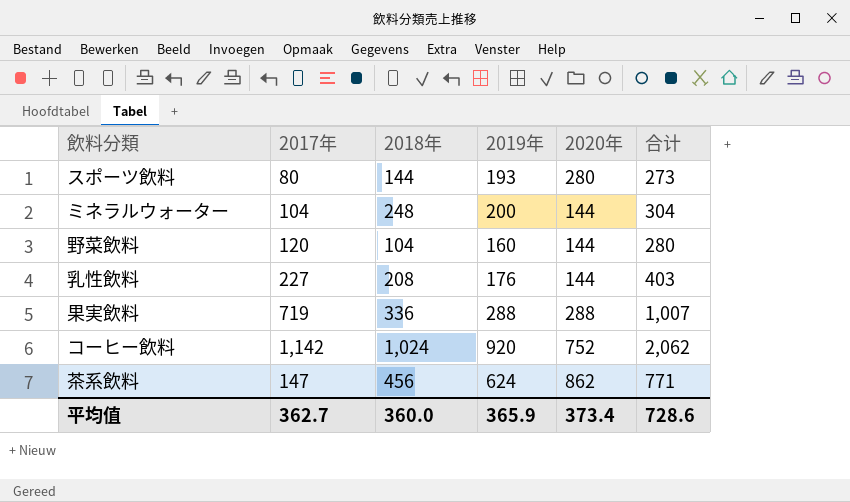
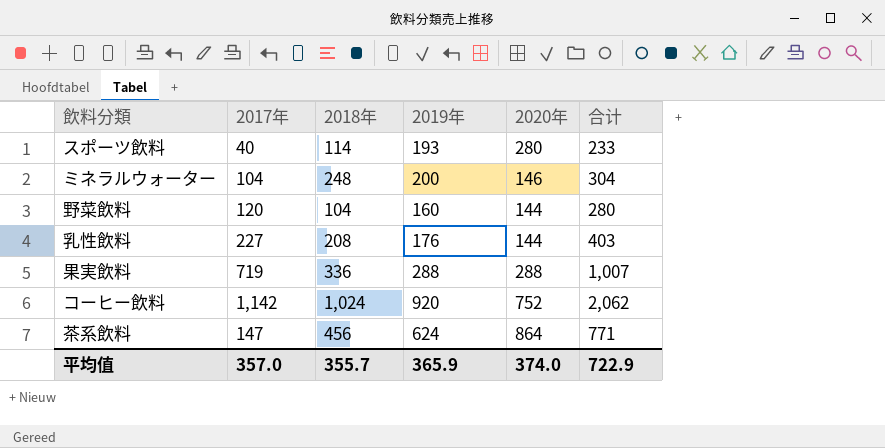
スポーツ飲料 | 2017年: 80 -> 40
スポーツ飲料 | 2018年: 144 -> 114
スポーツ飲料 | 合计: 273 -> 233
ミネラルウォーター | 2020年: 144 -> 146
茶系飲料 | 2020年: 862 -> 864
平均值 | 2017年: 362.7 -> 357.0
平均值 | 2018年: 360.0 -> 355.7
平均值 | 2020年: 373.4 -> 374.0
平均值 | 合计: 728.6 -> 722.9

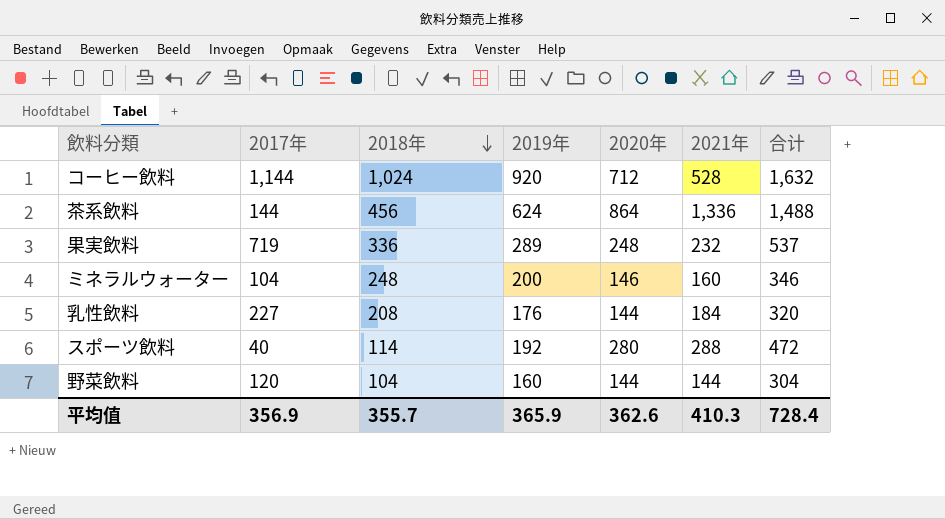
row order: none -> 2018年 descending
column 2021年 | position: none -> 6
column 合计 | formula: [2017年] + [2019年] -> [2019年] + [2020年]
コーヒー飲料 | 2017年: 1,142 -> 1,144
コーヒー飲料 | 2020年: 752 -> 712
茶系飲料 | 2017年: 147 -> 144
果実飲料 | 2019年: 288 -> 289
果実飲料 | 2020年: 288 -> 248
スポーツ飲料 | 2019年: 193 -> 192
平均值 | 2017年: 357.0 -> 356.9
平均值 | 2020年: 374.0 -> 362.6
平均值 | 合计: 722.9 -> 728.4

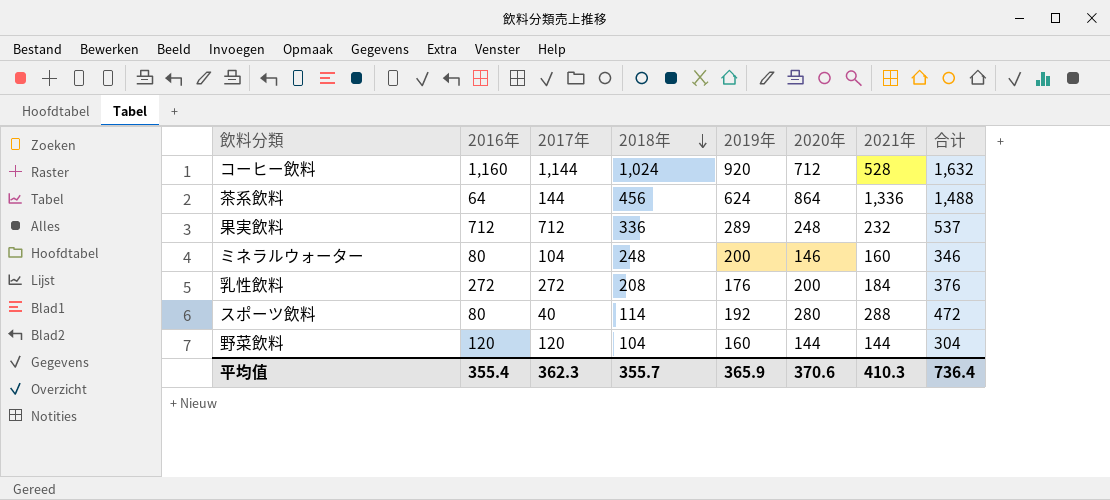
column 2016年 | position: none -> 2
果実飲料 | 2017年: 719 -> 712
乳性飲料 | 2017年: 227 -> 272
乳性飲料 | 2020年: 144 -> 200
乳性飲料 | 合计: 320 -> 376
平均值 | 2017年: 356.9 -> 362.3
平均值 | 2020年: 362.6 -> 370.6
平均值 | 合计: 728.4 -> 736.4

